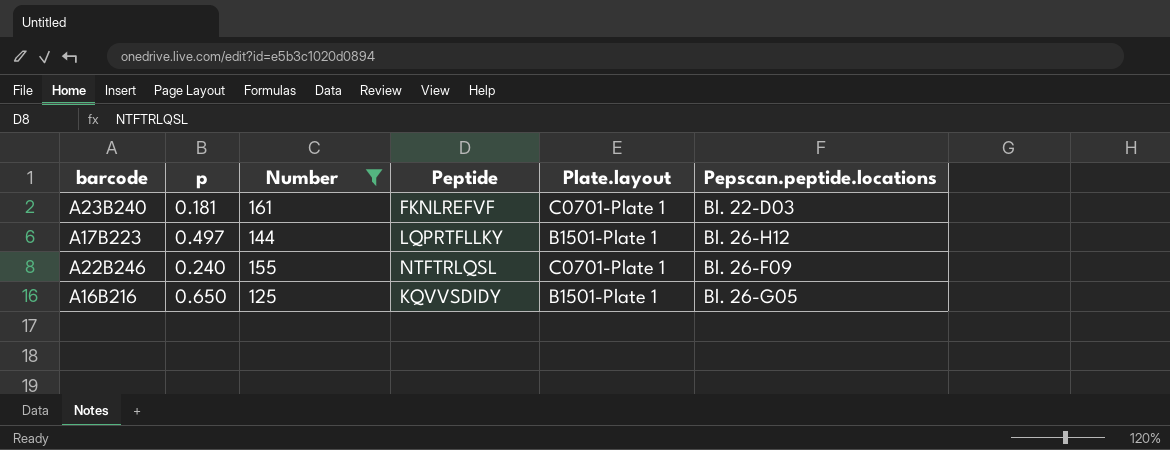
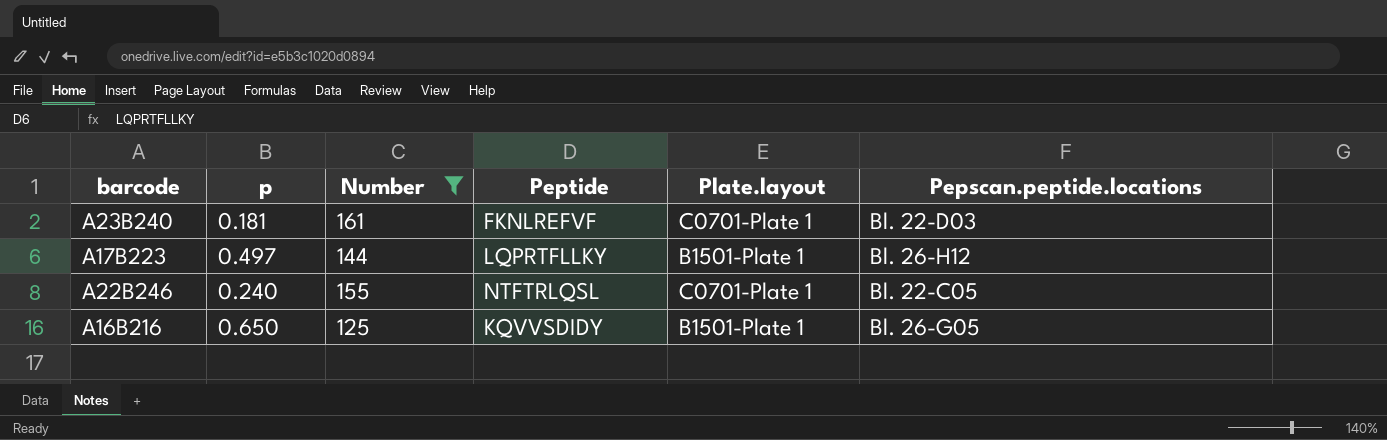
A22B246 | Pepscan.peptide.locations: Bl. 26-F09 -> Bl. 22-C05

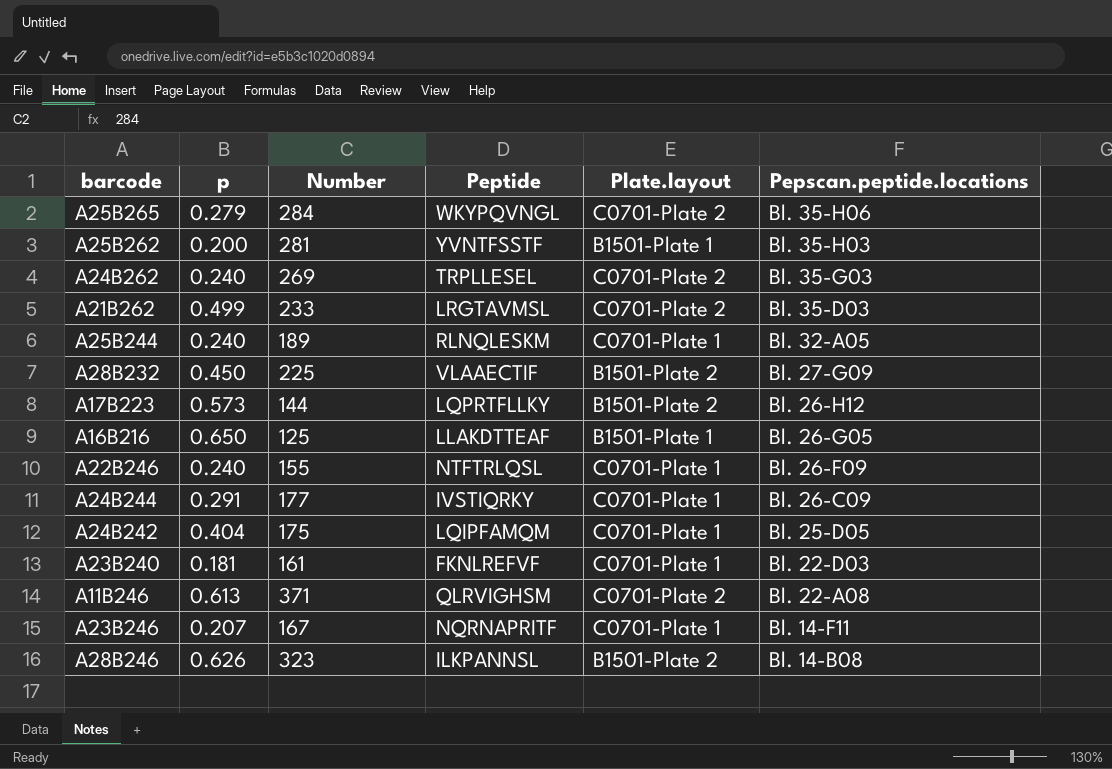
filter: Number <= 161 -> none
row order: none -> Pepscan.peptide.locations descending
A17B223 | p: 0.497 -> 0.573
A17B223 | Plate.layout: B1501-Plate 1 -> B1501-Plate 2
A16B216 | Peptide: KQVVSDIDY -> LLAKDTTEAF
A22B246 | Pepscan.peptide.locations: Bl. 22-C05 -> Bl. 26-F09

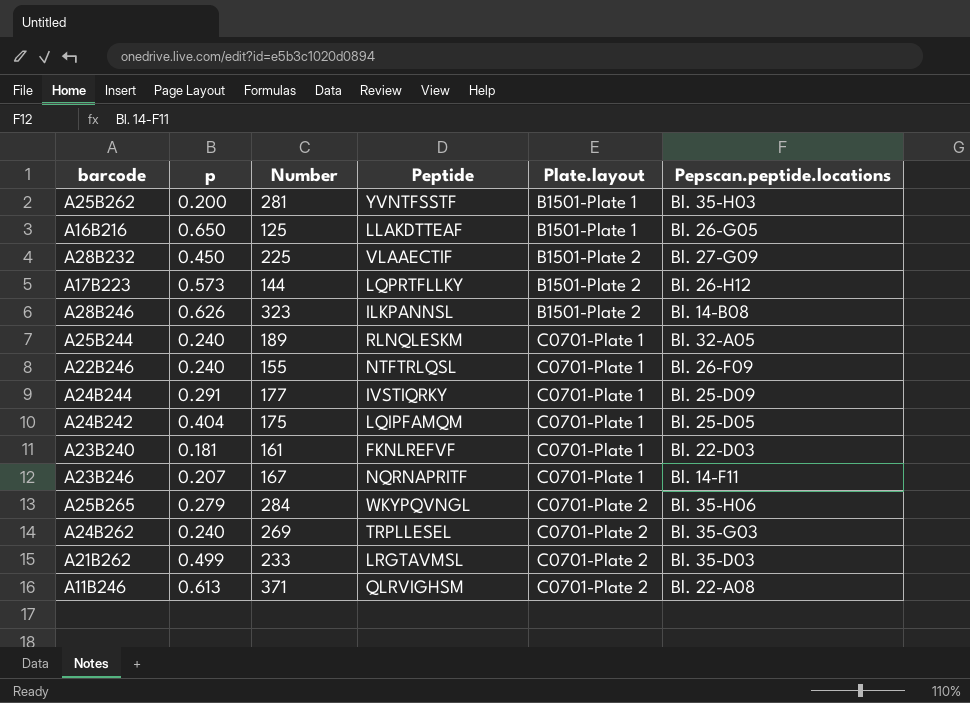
row order: Pepscan.peptide.locations descending -> Plate.layout ascending
A24B244 | Pepscan.peptide.locations: Bl. 26-C09 -> Bl. 25-D09

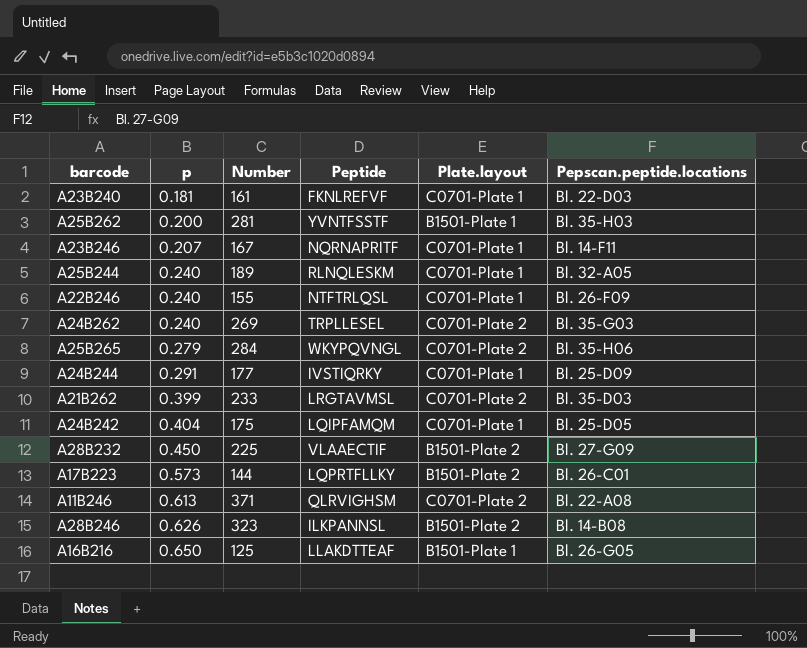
row order: Plate.layout ascending -> p ascending
A21B262 | p: 0.499 -> 0.399
A17B223 | Pepscan.peptide.locations: Bl. 26-H12 -> Bl. 26-C01

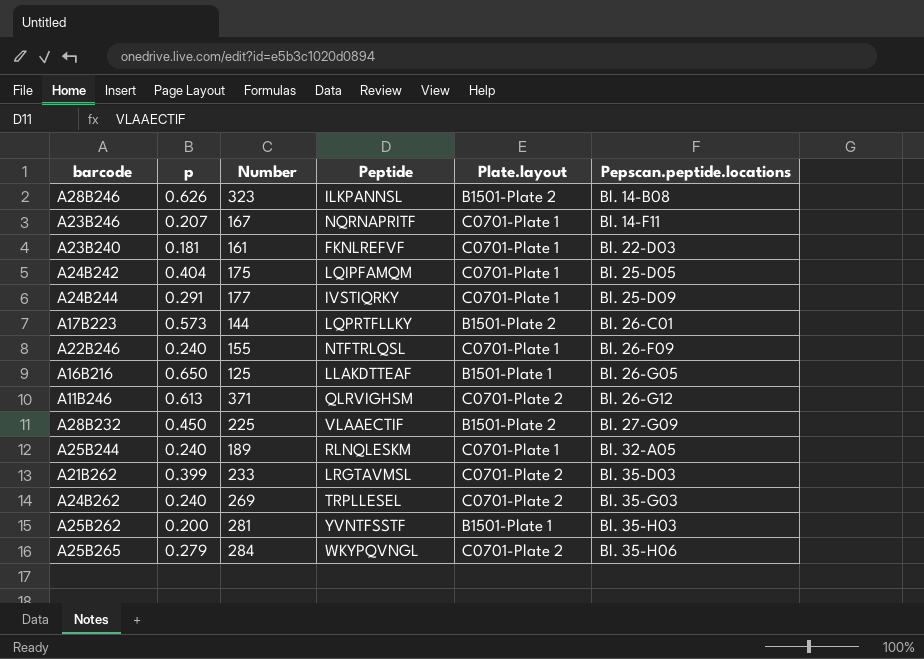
row order: p ascending -> Pepscan.peptide.locations ascending
A11B246 | Pepscan.peptide.locations: Bl. 22-A08 -> Bl. 26-G12

